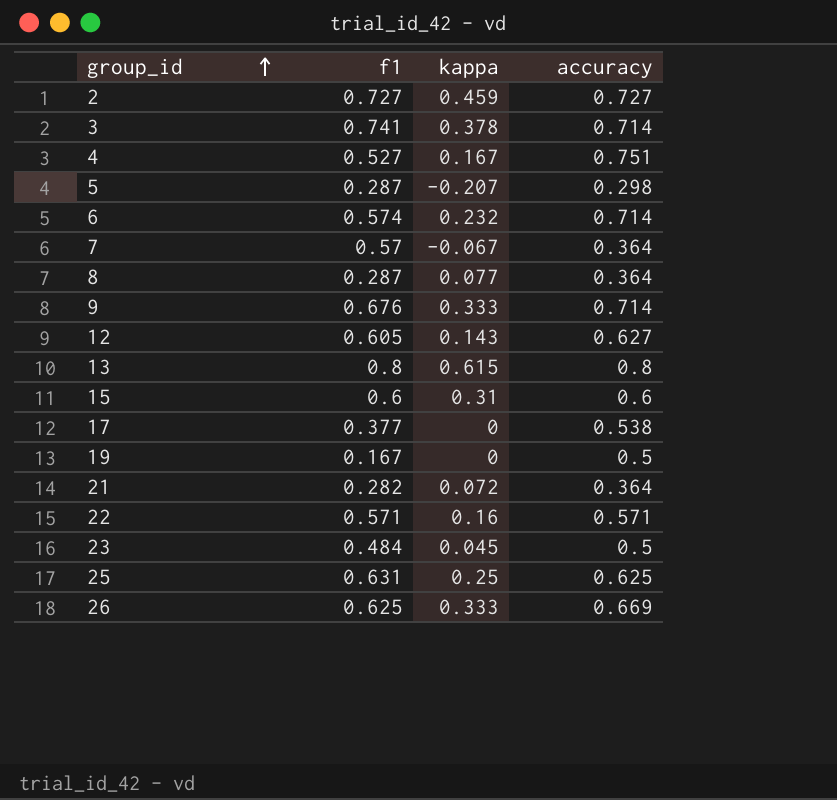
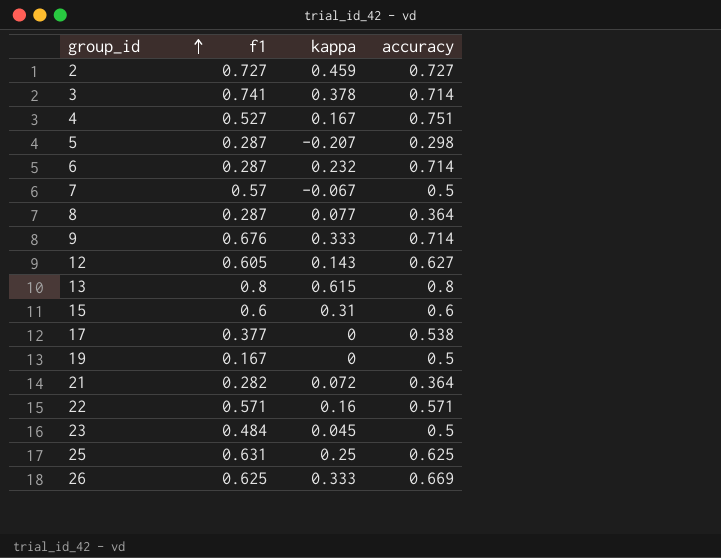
6 | f1: 0.574 -> 0.287
7 | accuracy: 0.364 -> 0.5

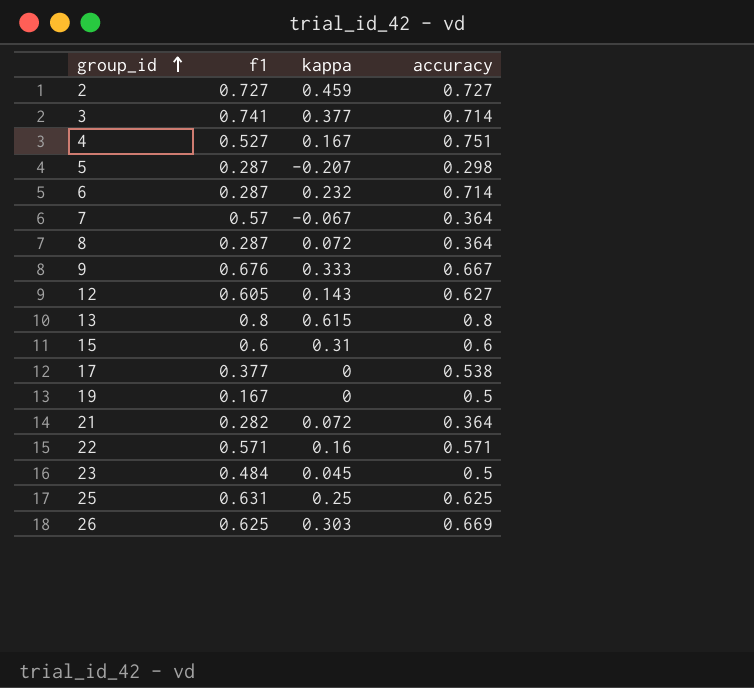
3 | kappa: 0.378 -> 0.377
7 | accuracy: 0.5 -> 0.364
8 | kappa: 0.077 -> 0.072
9 | accuracy: 0.714 -> 0.667
26 | kappa: 0.333 -> 0.303

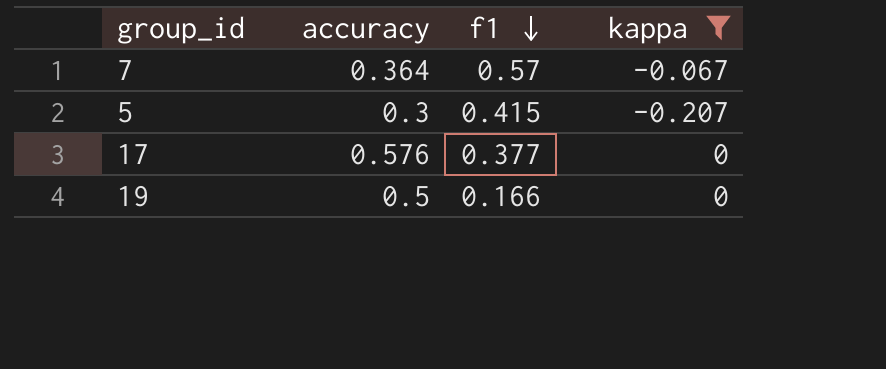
filter: none -> kappa <= 0
row order: group_id ascending -> f1 descending
column accuracy | position: 4 -> 2
5 | accuracy: 0.298 -> 0.3
5 | f1: 0.287 -> 0.415
17 | accuracy: 0.538 -> 0.576
19 | f1: 0.167 -> 0.166

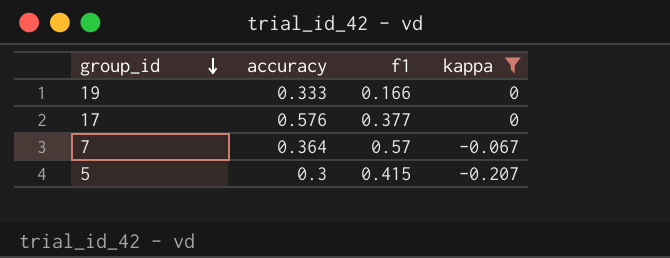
row order: f1 descending -> group_id descending
19 | accuracy: 0.5 -> 0.333

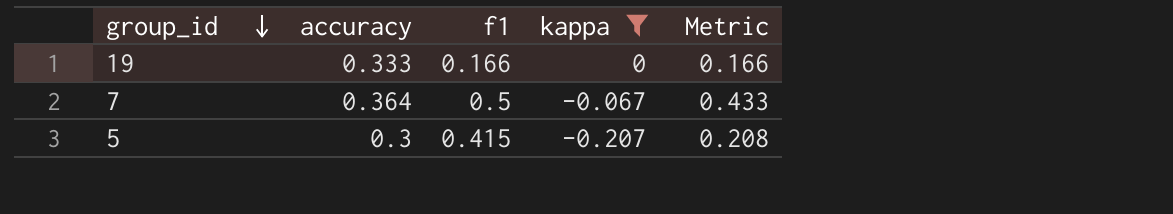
column Metric | formula: none -> [f1] + [kappa]
row 17: 0.576 | 0.377 | 0 -> none
7 | f1: 0.57 -> 0.5

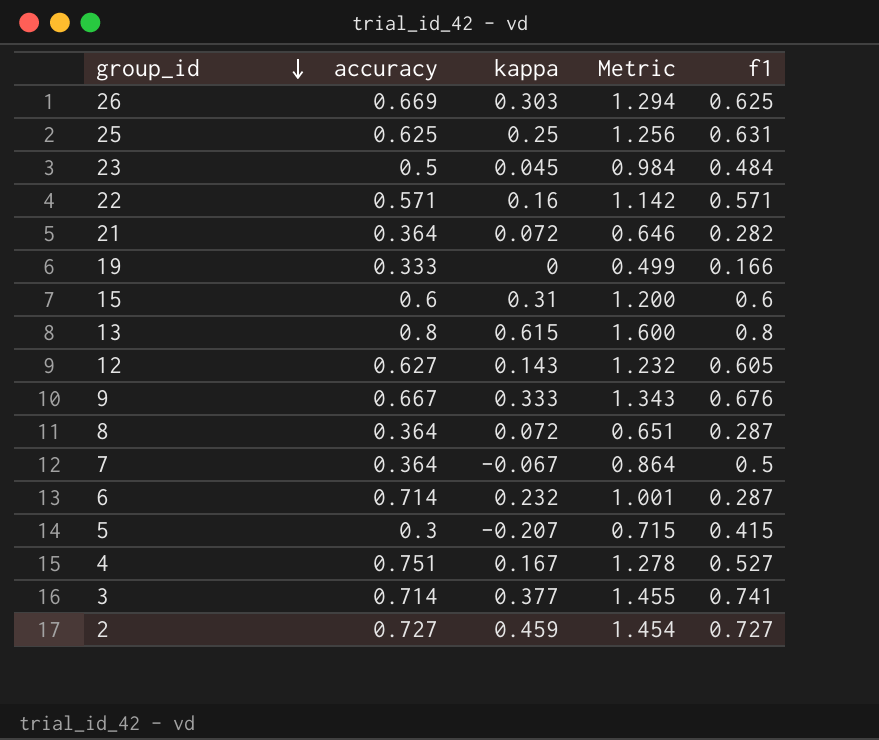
filter: kappa <= 0 -> none
column Metric | formula: [f1] + [kappa] -> [accuracy] + [f1]
column f1 | position: 3 -> 5

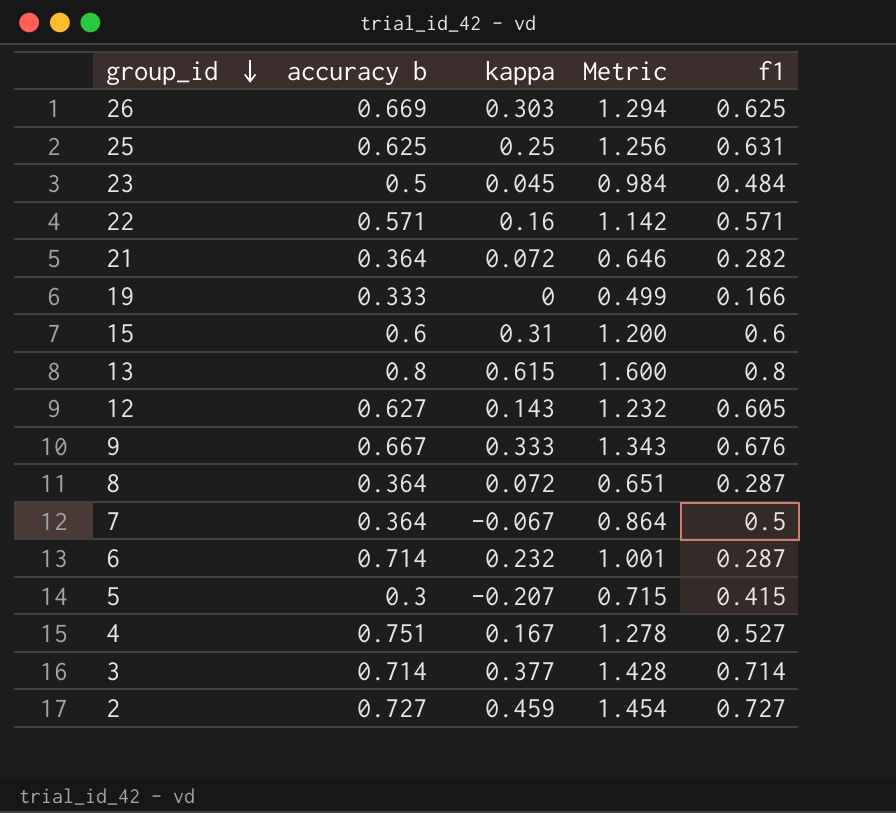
column name: accuracy -> accuracy b
3 | Metric: 1.455 -> 1.428
3 | f1: 0.741 -> 0.714

